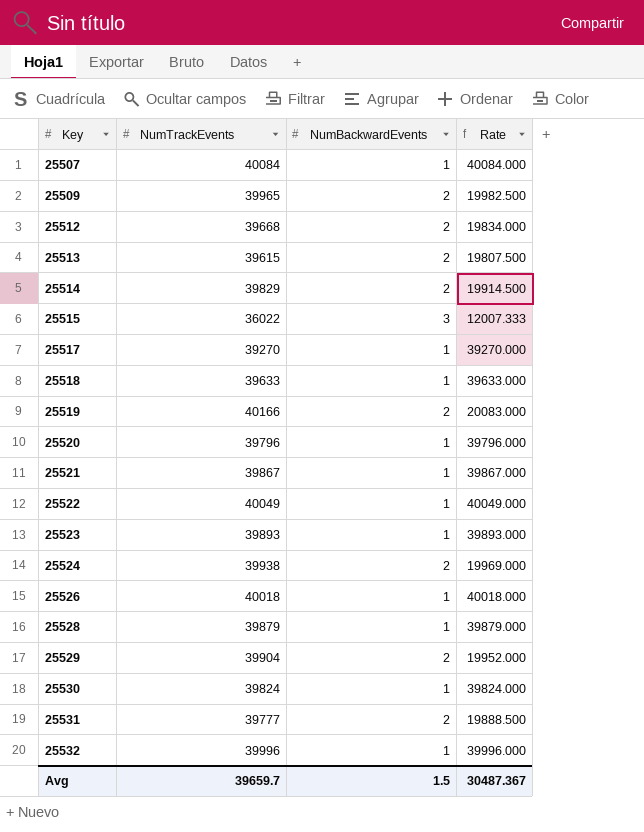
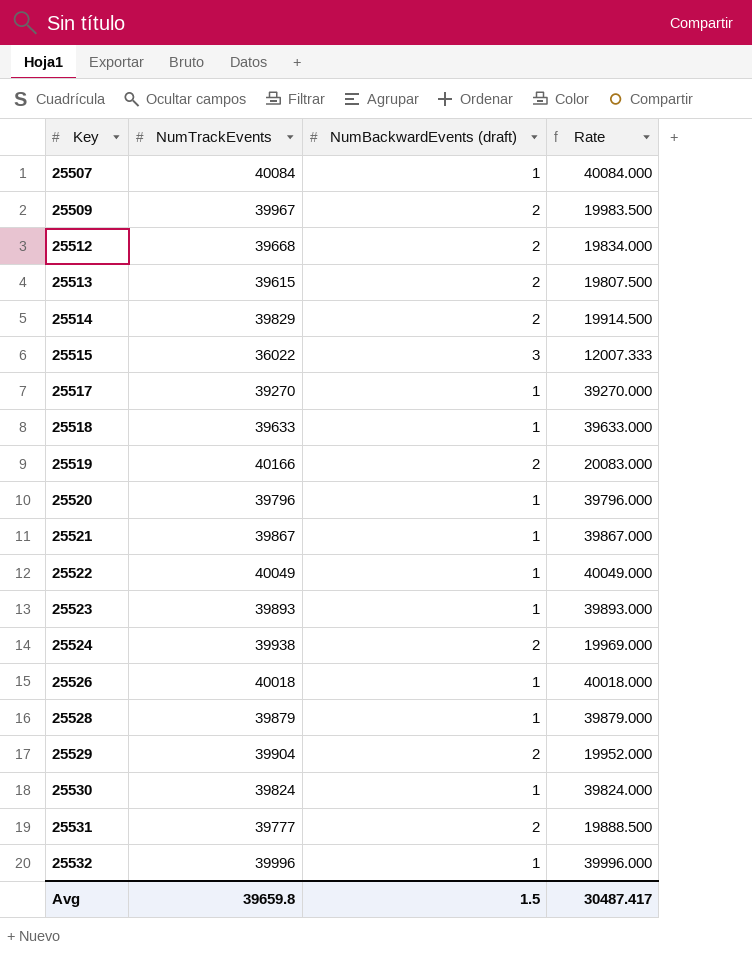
column name: NumBackwardEvents -> NumBackwardEvents (draft)
25509 | NumTrackEvents: 39965 -> 39967
25509 | Rate: 19982.500 -> 19983.500
Avg | NumTrackEvents: 39659.7 -> 39659.8
Avg | Rate: 30487.367 -> 30487.417

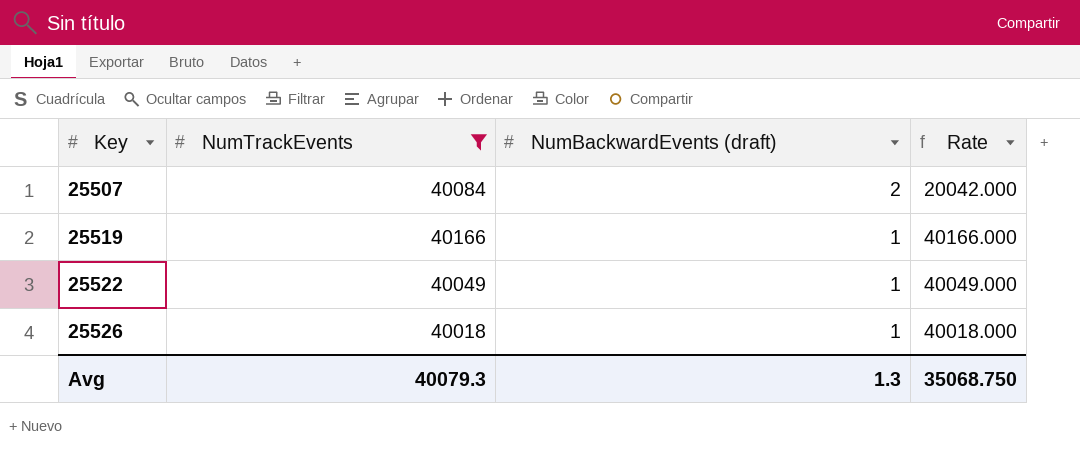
filter: none -> NumTrackEvents >= 40018
25507 | NumBackwardEvents (draft): 1 -> 2
25507 | Rate: 40084.000 -> 20042.000
25519 | NumBackwardEvents (draft): 2 -> 1
25519 | Rate: 20083.000 -> 40166.000
Avg | NumTrackEvents: 39659.8 -> 40079.3
Avg | NumBackwardEvents (draft): 1.5 -> 1.3
Avg | Rate: 30487.417 -> 35068.750

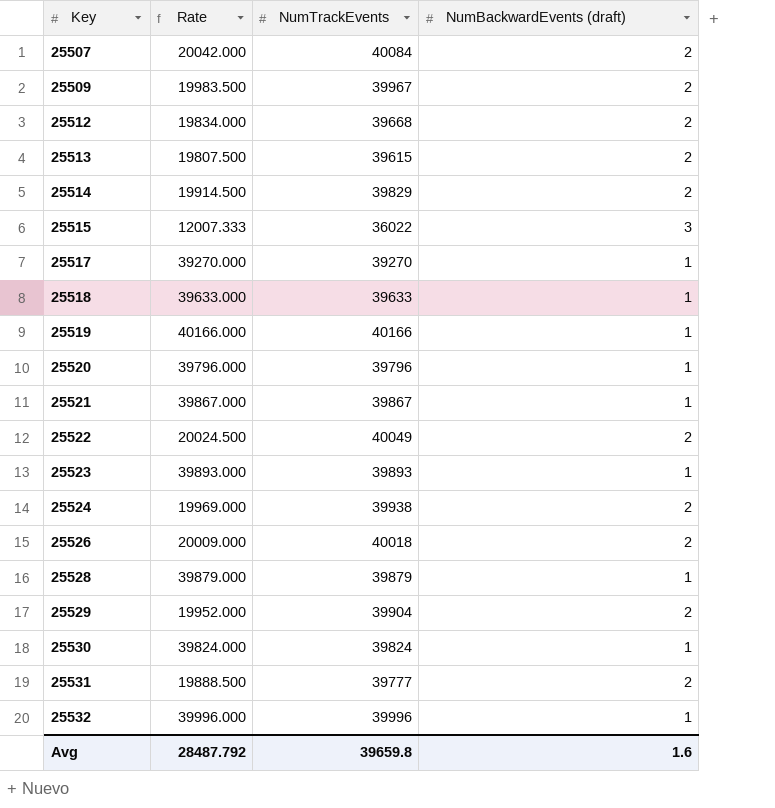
filter: NumTrackEvents >= 40018 -> none
column Rate | position: 4 -> 2
25522 | Rate: 40049.000 -> 20024.500
25522 | NumBackwardEvents (draft): 1 -> 2
25526 | Rate: 40018.000 -> 20009.000
25526 | NumBackwardEvents (draft): 1 -> 2
Avg | Rate: 35068.750 -> 28487.792
Avg | NumTrackEvents: 40079.3 -> 39659.8
Avg | NumBackwardEvents (draft): 1.3 -> 1.6

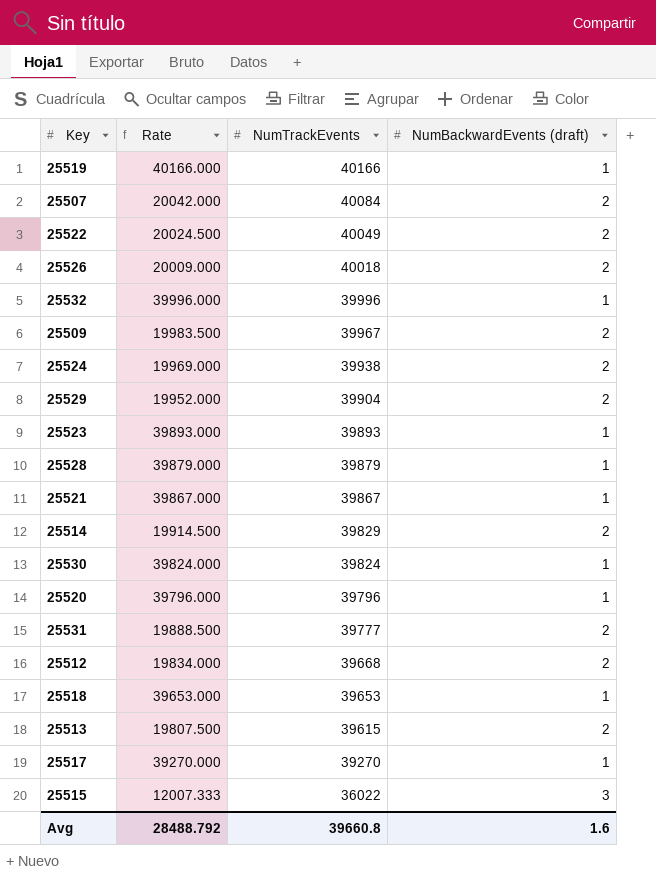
row order: Key ascending -> NumTrackEvents descending
25518 | Rate: 39633.000 -> 39653.000
25518 | NumTrackEvents: 39633 -> 39653
Avg | Rate: 28487.792 -> 28488.792
Avg | NumTrackEvents: 39659.8 -> 39660.8

